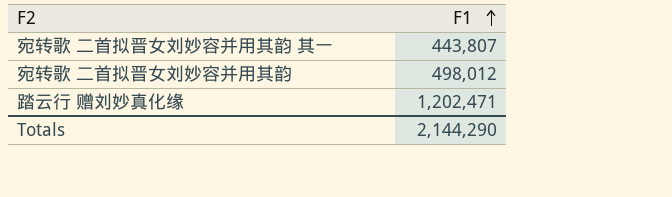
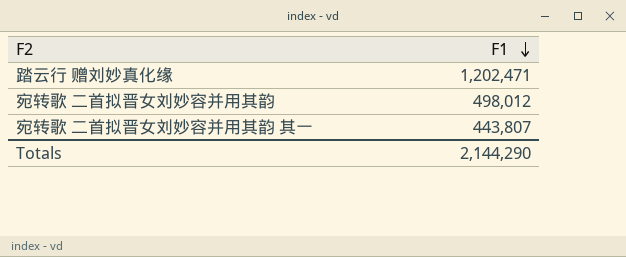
row order: F1 ascending -> F1 descending

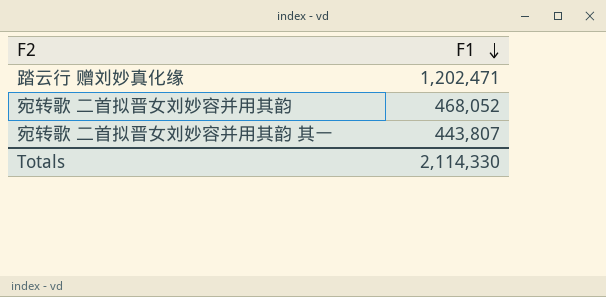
宛转歌 二首拟晋女刘妙容并用其韵 | F1: 498,012 -> 468,052
Totals | F1: 2,144,290 -> 2,114,330

